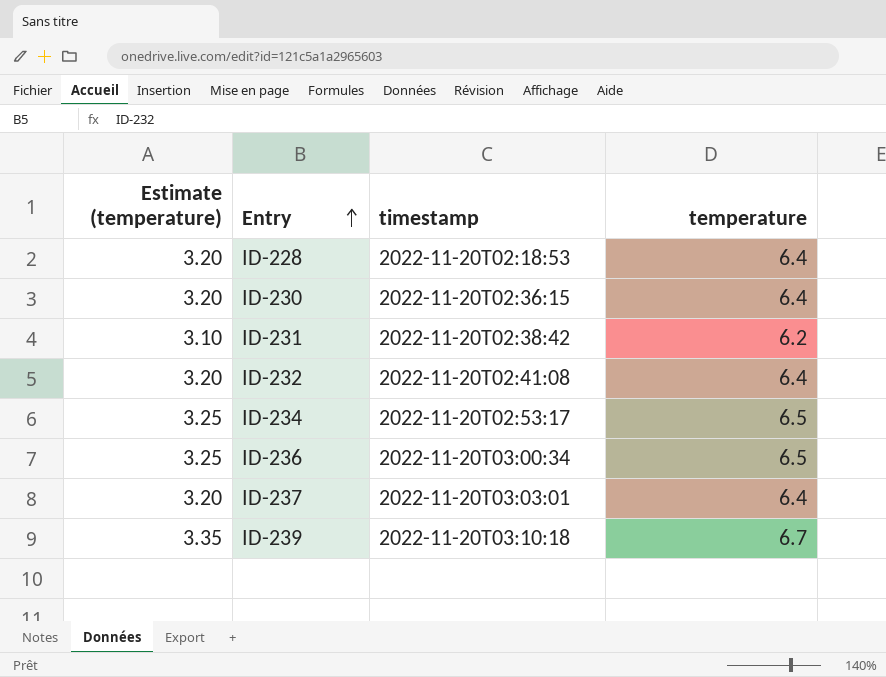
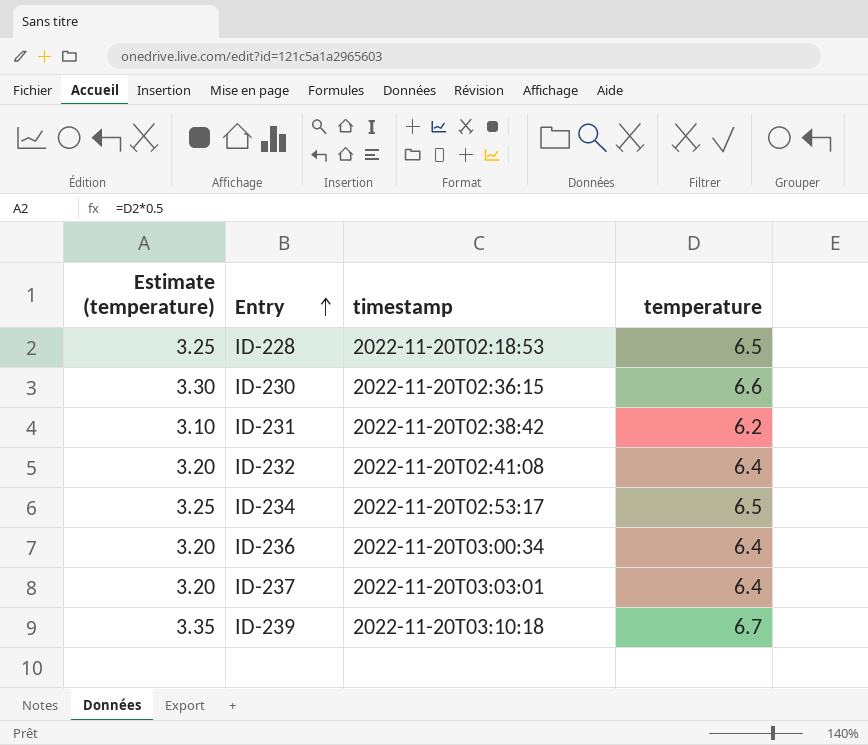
ID-228 | Estimate (temperature): 3.20 -> 3.25
ID-228 | temperature: 6.4 -> 6.5
ID-230 | Estimate (temperature): 3.20 -> 3.30
ID-230 | temperature: 6.4 -> 6.6
ID-236 | Estimate (temperature): 3.25 -> 3.20
ID-236 | temperature: 6.5 -> 6.4

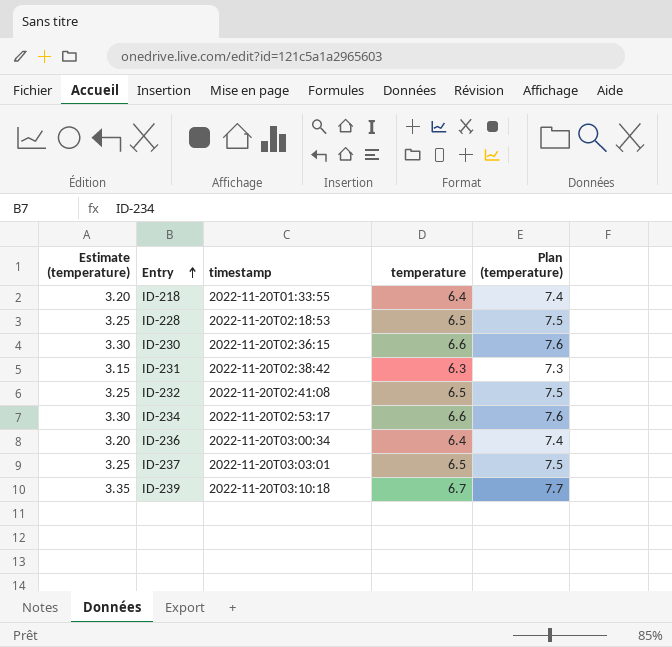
column Plan (temperature) | formula: none -> [temperature] + 1
row ID-218: none -> 3.20 | 2022-11-20T01:33:55 | 6.4 | 7.4
ID-231 | Estimate (temperature): 3.10 -> 3.15
ID-231 | temperature: 6.2 -> 6.3
ID-232 | Estimate (temperature): 3.20 -> 3.25
ID-232 | temperature: 6.4 -> 6.5
ID-234 | Estimate (temperature): 3.25 -> 3.30
ID-234 | temperature: 6.5 -> 6.6
ID-237 | Estimate (temperature): 3.20 -> 3.25
ID-237 | temperature: 6.4 -> 6.5

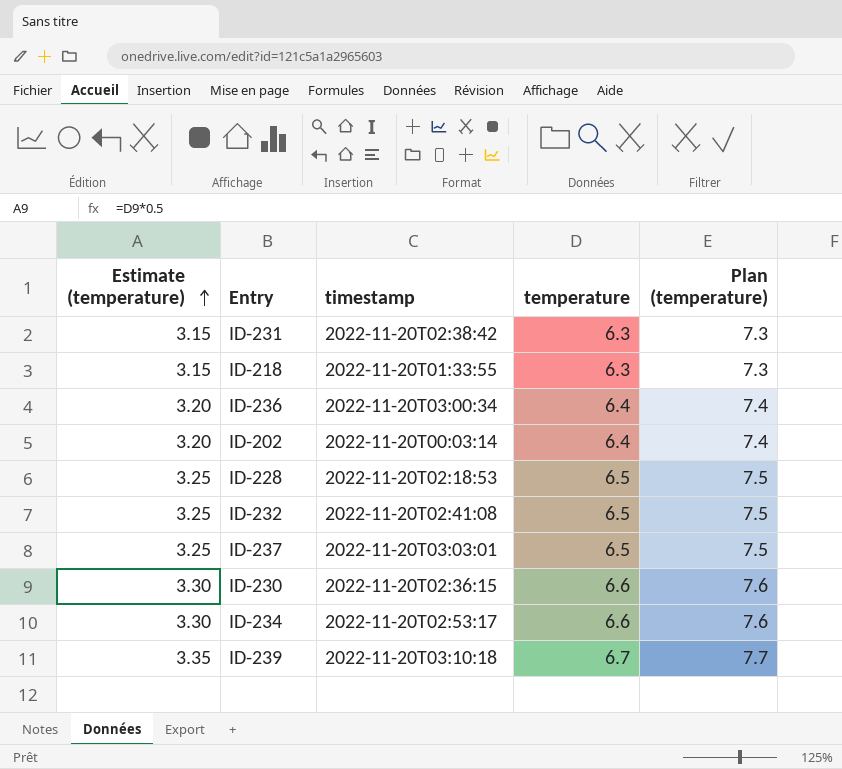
row order: Entry ascending -> Estimate (temperature) ascending
ID-218 | Estimate (temperature): 3.20 -> 3.15
ID-218 | temperature: 6.4 -> 6.3
ID-218 | Plan (temperature): 7.4 -> 7.3
row ID-202: none -> 3.20 | 2022-11-20T00:03:14 | 6.4 | 7.4

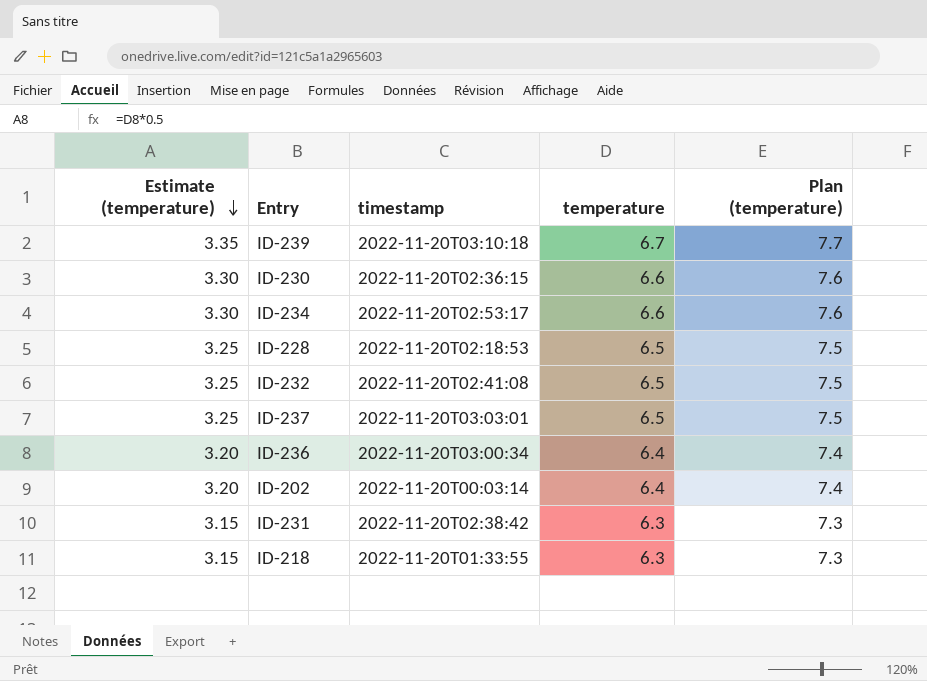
row order: Estimate (temperature) ascending -> Estimate (temperature) descending

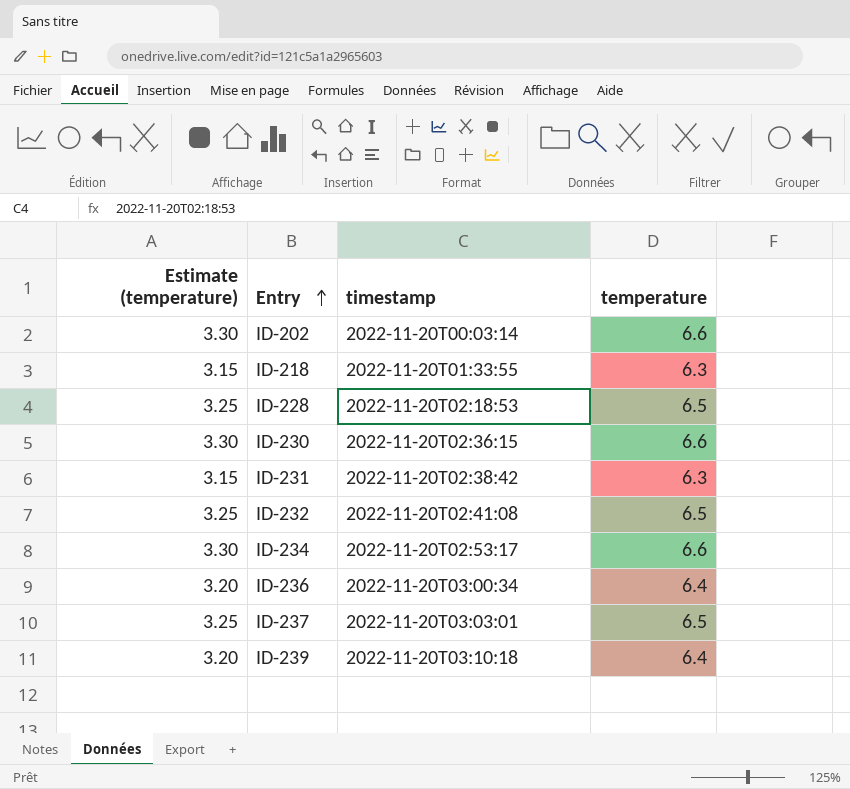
row order: Estimate (temperature) descending -> Entry ascending
column Plan (temperature) | formula: [temperature] + 1 -> none
ID-202 | Estimate (temperature): 3.20 -> 3.30
ID-202 | temperature: 6.4 -> 6.6
ID-239 | Estimate (temperature): 3.35 -> 3.20
ID-239 | temperature: 6.7 -> 6.4

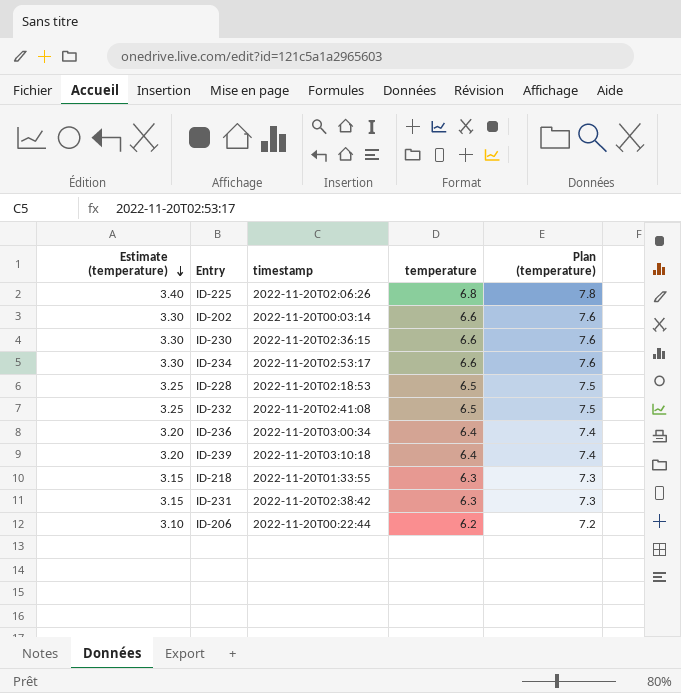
row order: Entry ascending -> Estimate (temperature) descending
column Plan (temperature) | formula: none -> [temperature] + 1
row ID-237: 3.25 | 2022-11-20T03:03:01 | 6.5 -> none
row ID-225: none -> 3.40 | 2022-11-20T02:06:26 | 6.8 | 7.8
row ID-206: none -> 3.10 | 2022-11-20T00:22:44 | 6.2 | 7.2

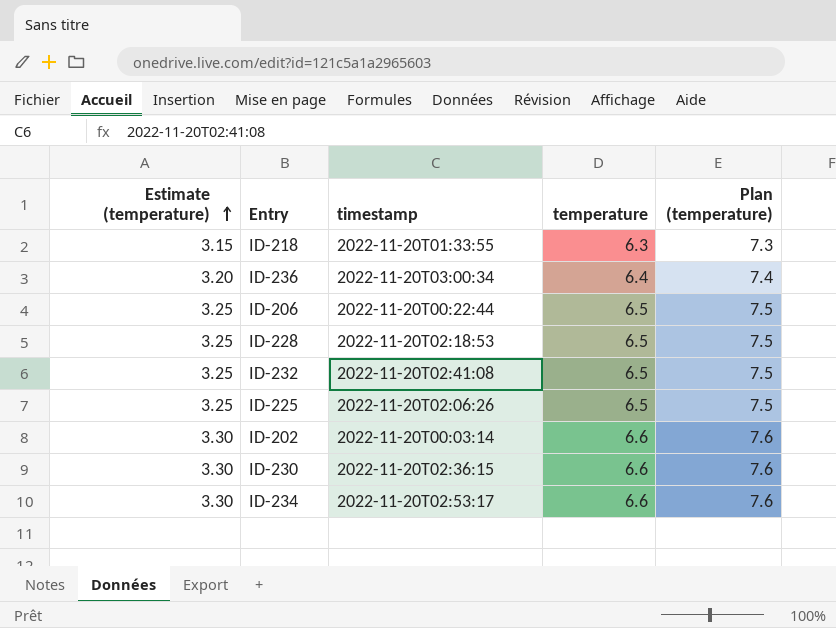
row order: Estimate (temperature) descending -> Estimate (temperature) ascending
row ID-239: 3.20 | 2022-11-20T03:10:18 | 6.4 | 7.4 -> none
row ID-231: 3.15 | 2022-11-20T02:38:42 | 6.3 | 7.3 -> none
ID-206 | Estimate (temperature): 3.10 -> 3.25
ID-206 | temperature: 6.2 -> 6.5
ID-206 | Plan (temperature): 7.2 -> 7.5
ID-225 | Estimate (temperature): 3.40 -> 3.25
ID-225 | temperature: 6.8 -> 6.5
ID-225 | Plan (temperature): 7.8 -> 7.5

